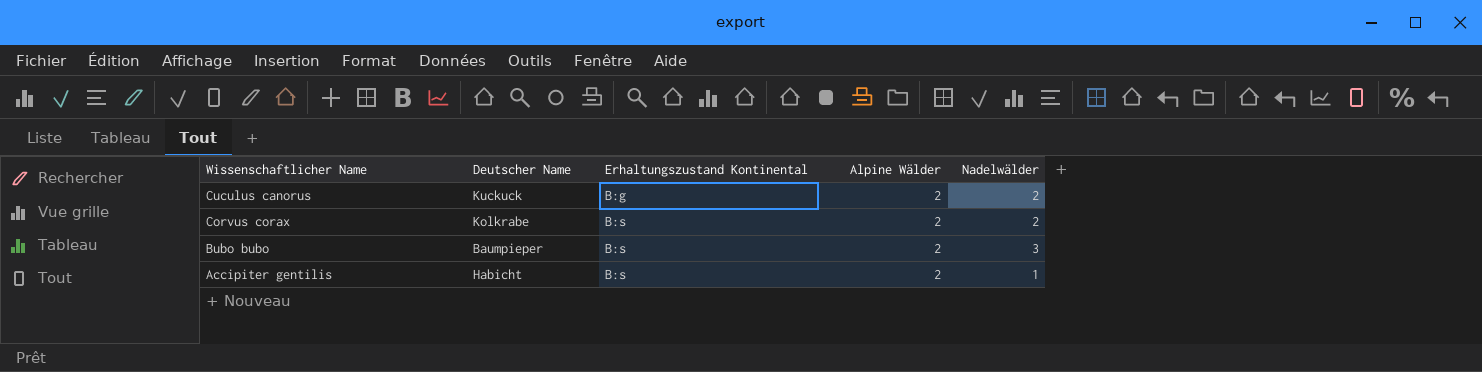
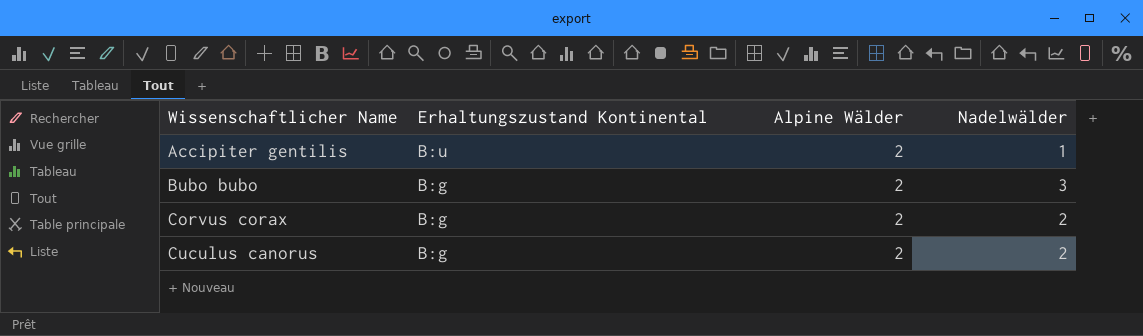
row order: Wissenschaftlicher Name descending -> Wissenschaftlicher Name ascending
column Deutscher Name | position: 2 -> none
Accipiter gentilis | Erhaltungszustand Kontinental: B:s -> B:u
Bubo bubo | Erhaltungszustand Kontinental: B:s -> B:g
Corvus corax | Erhaltungszustand Kontinental: B:s -> B:g

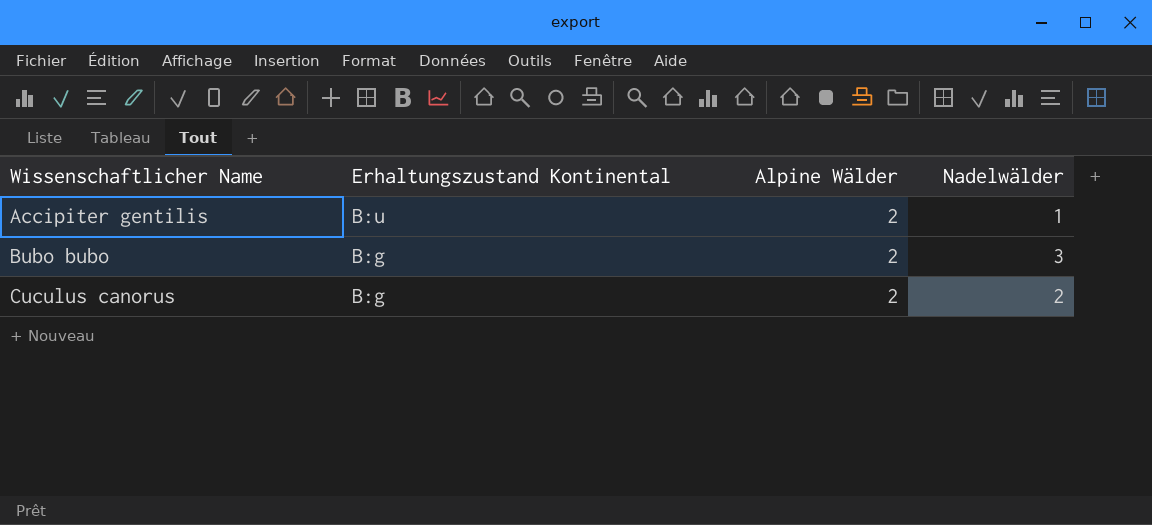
row Corvus corax: B:g | 2 | 2 -> none

